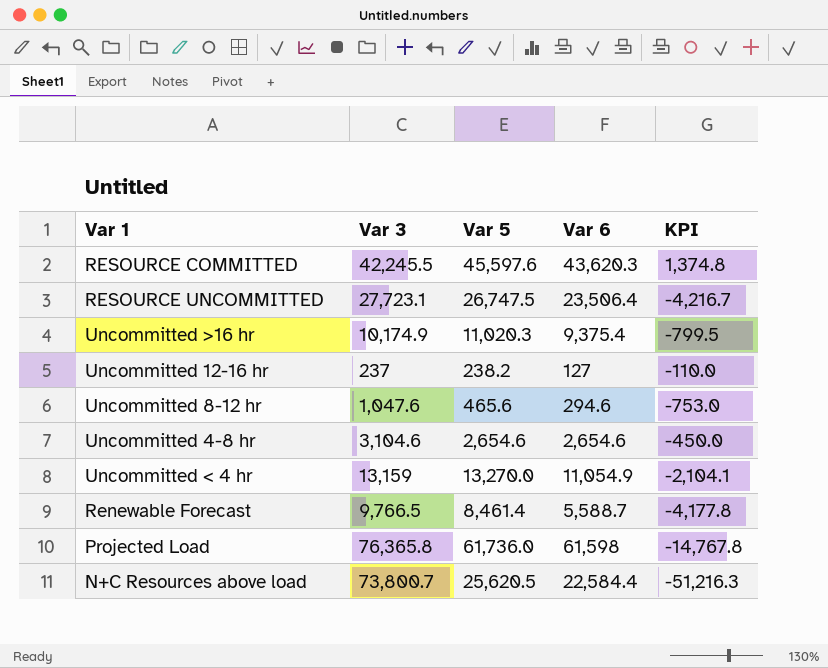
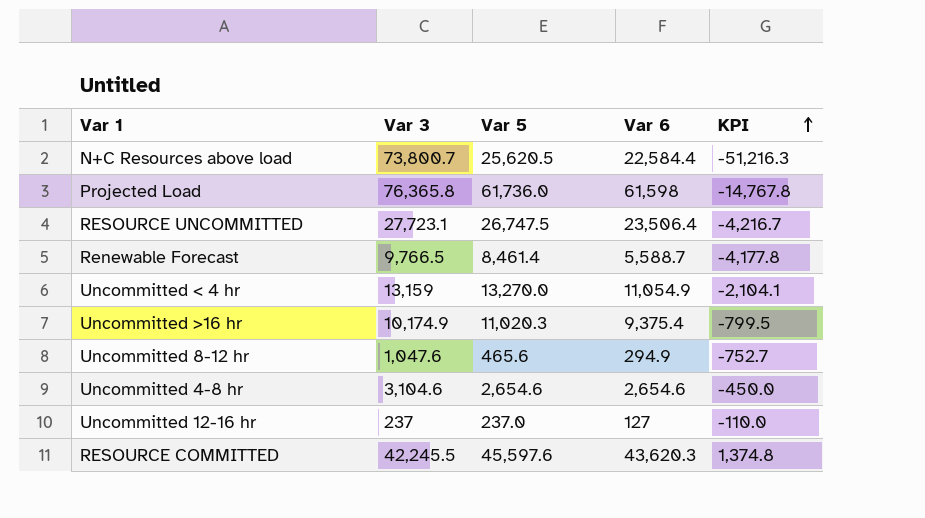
row order: none -> KPI ascending
Uncommitted 8-12 hr | Var 6: 294.6 -> 294.9
Uncommitted 8-12 hr | KPI: -753.0 -> -752.7
Uncommitted 12-16 hr | Var 5: 238.2 -> 237.0

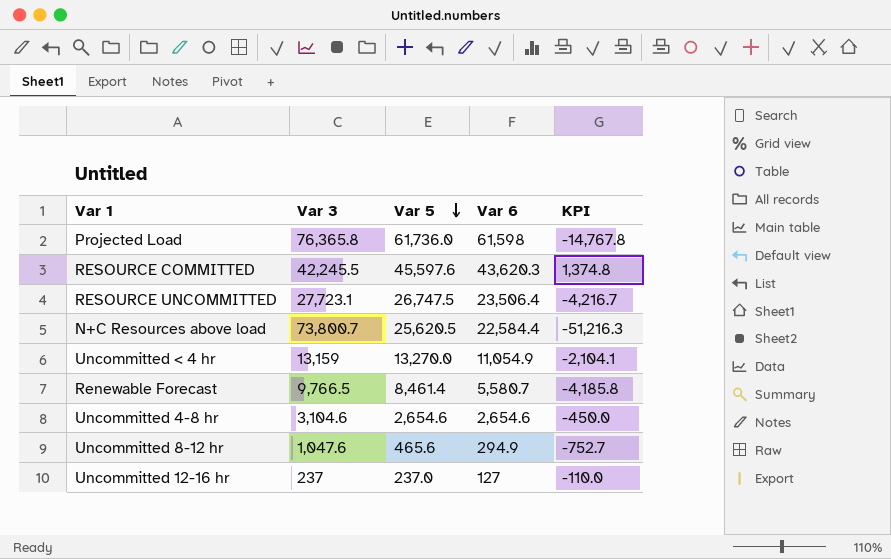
row order: KPI ascending -> Var 5 descending
row Uncommitted >16 hr: 10,174.9 | 11,020.3 | 9,375.4 | -799.5 -> none
Renewable Forecast | Var 6: 5,588.7 -> 5,580.7
Renewable Forecast | KPI: -4,177.8 -> -4,185.8

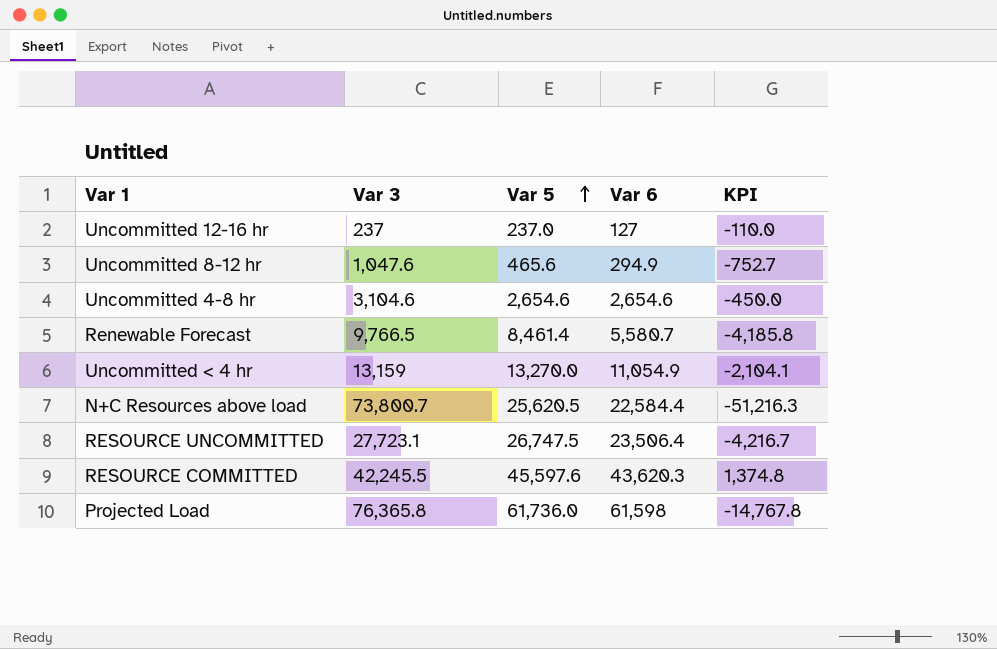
row order: Var 5 descending -> Var 5 ascending

